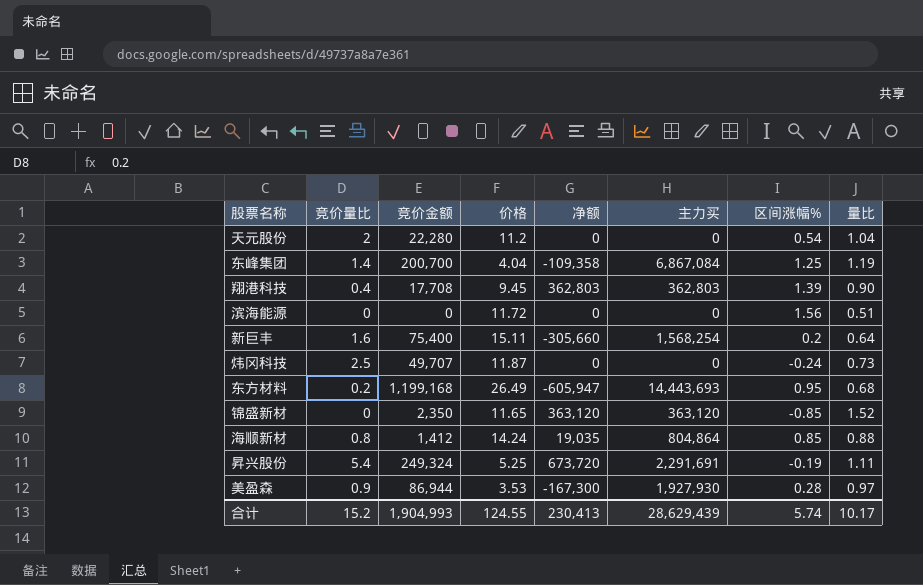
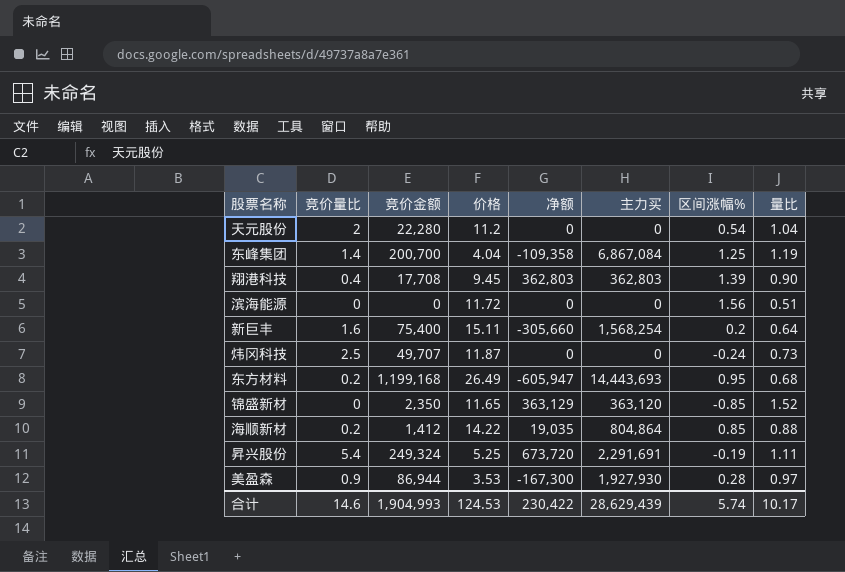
锦盛新材 | 净额: 363,120 -> 363,129
海顺新材 | 竞价量比: 0.8 -> 0.2
海顺新材 | 价格: 14.24 -> 14.22
合计 | 竞价量比: 15.2 -> 14.6
合计 | 价格: 124.55 -> 124.53
合计 | 净额: 230,413 -> 230,422

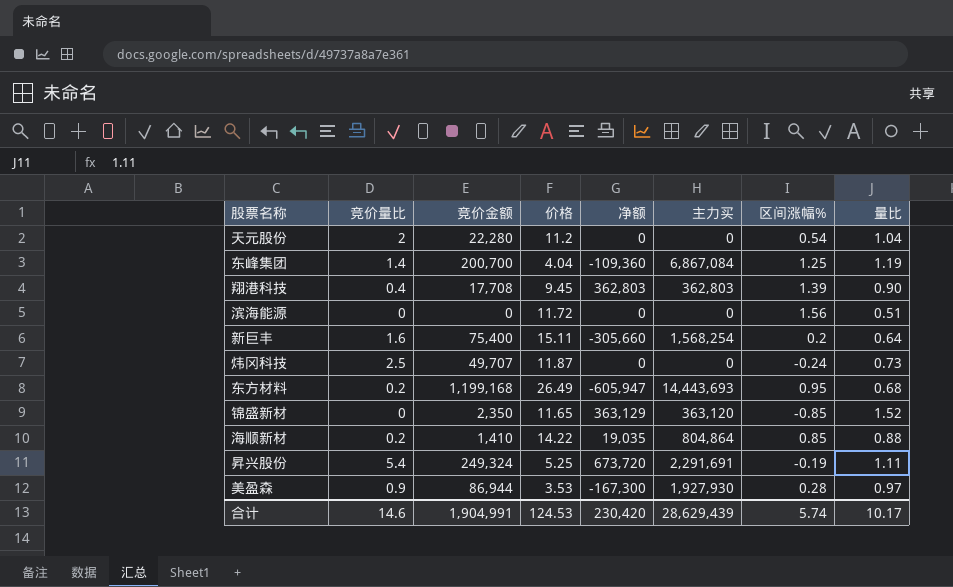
东峰集团 | 净额: -109,358 -> -109,360
海顺新材 | 竞价金额: 1,412 -> 1,410
合计 | 竞价金额: 1,904,993 -> 1,904,991
合计 | 净额: 230,422 -> 230,420

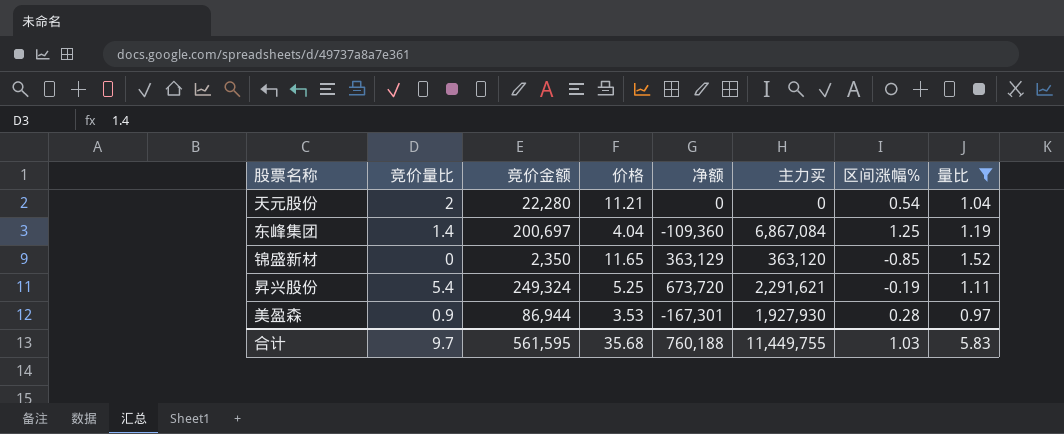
filter: none -> 量比 >= 0.97
天元股份 | 价格: 11.2 -> 11.21
东峰集团 | 竞价金额: 200,700 -> 200,697
昇兴股份 | 主力买: 2,291,691 -> 2,291,621
美盈森 | 净额: -167,300 -> -167,301
合计 | 竞价量比: 14.6 -> 9.7
合计 | 竞价金额: 1,904,991 -> 561,595
合计 | 价格: 124.53 -> 35.68
合计 | 净额: 230,420 -> 760,188
合计 | 主力买: 28,629,439 -> 11,449,755
合计 | 区间涨幅%: 5.74 -> 1.03
合计 | 量比: 10.17 -> 5.83

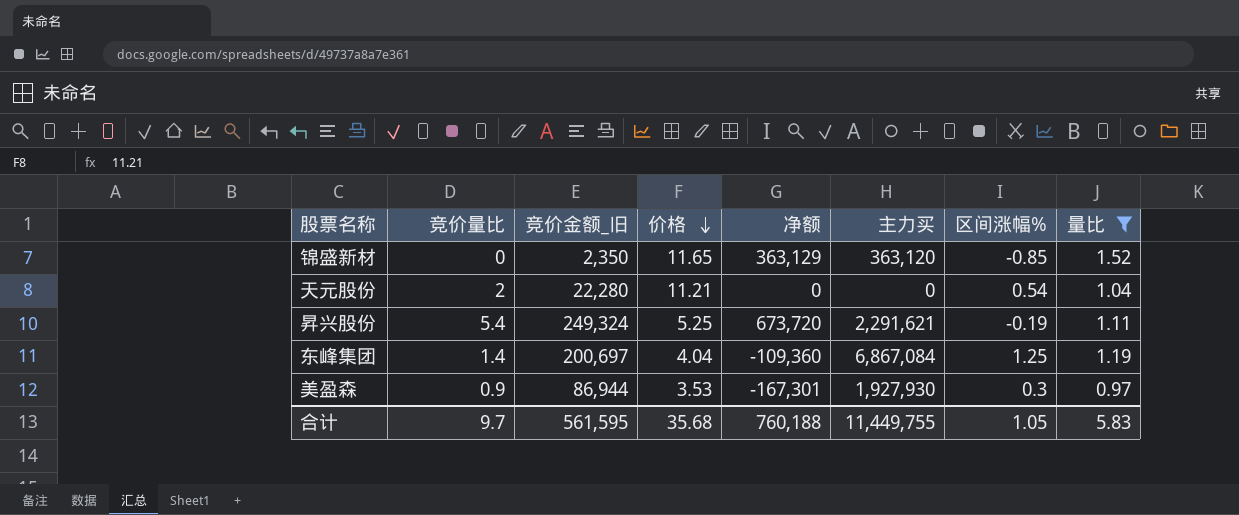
row order: none -> 价格 descending
column name: 竞价金额 -> 竞价金额_旧
美盈森 | 区间涨幅%: 0.28 -> 0.3
合计 | 区间涨幅%: 1.03 -> 1.05

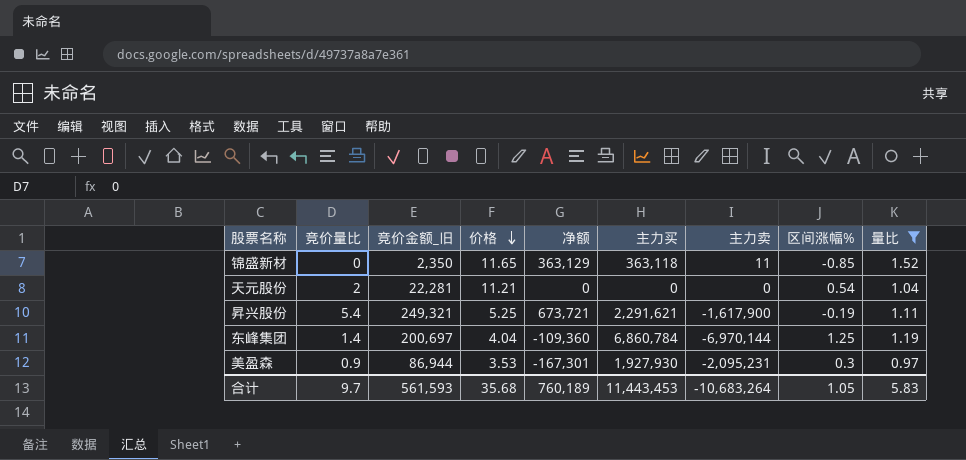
column 主力卖 | formula: none -> [净额] - [主力买]
锦盛新材 | 主力买: 363,120 -> 363,118
天元股份 | 竞价金额_旧: 22,280 -> 22,281
昇兴股份 | 竞价金额_旧: 249,324 -> 249,321
昇兴股份 | 净额: 673,720 -> 673,721
东峰集团 | 主力买: 6,867,084 -> 6,860,784
合计 | 竞价金额_旧: 561,595 -> 561,593
合计 | 净额: 760,188 -> 760,189
合计 | 主力买: 11,449,755 -> 11,443,453

